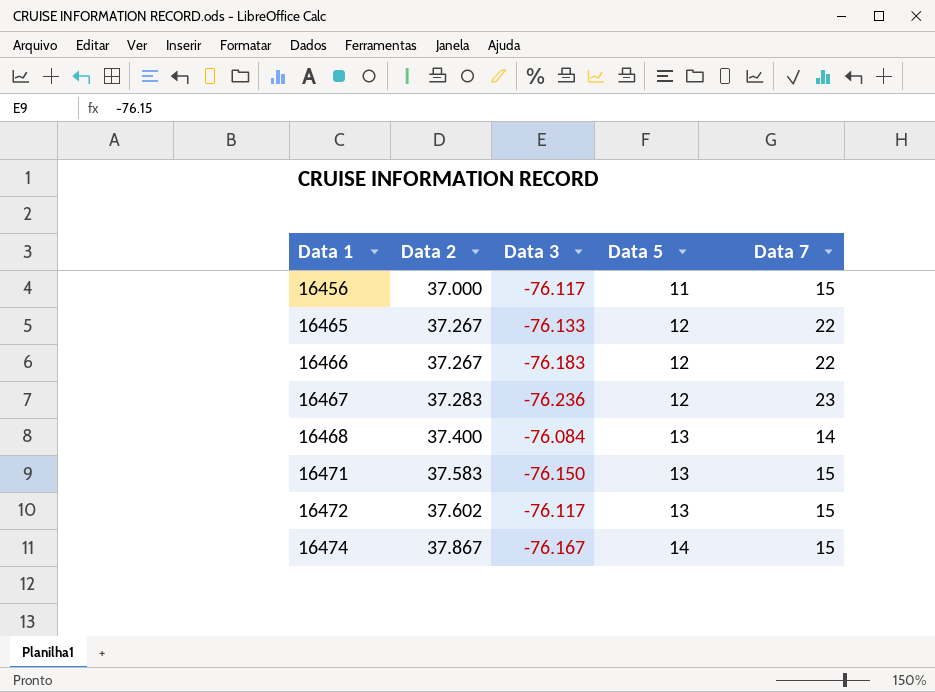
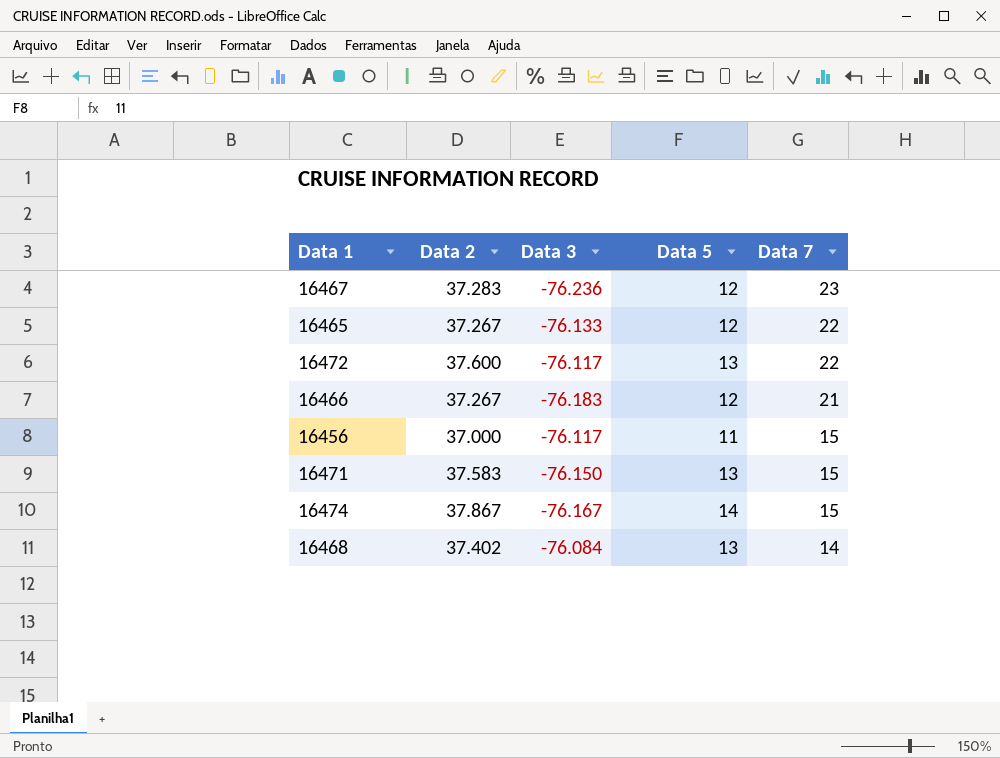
row order: Data 1 ascending -> Data 7 descending
16472 | Data 2: 37.602 -> 37.600
16472 | Data 7: 15 -> 22
16466 | Data 7: 22 -> 21
16468 | Data 2: 37.400 -> 37.402

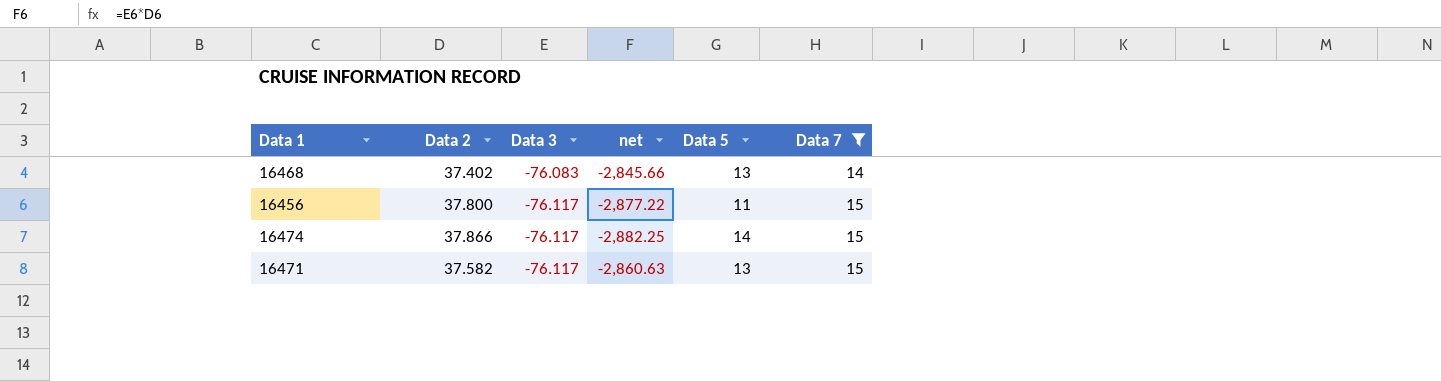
filter: none -> Data 7 <= 15
row order: Data 7 descending -> Data 3 descending
column net | formula: none -> [Data 2] * [Data 3]
16468 | Data 3: -76.084 -> -76.083
16456 | Data 2: 37.000 -> 37.800
16474 | Data 2: 37.867 -> 37.866
16474 | Data 3: -76.167 -> -76.117
16471 | Data 2: 37.583 -> 37.582
16471 | Data 3: -76.150 -> -76.117

